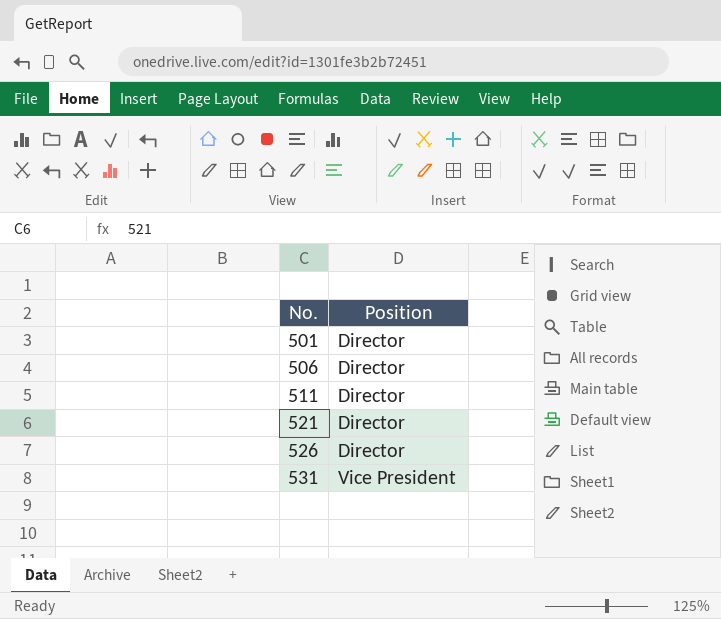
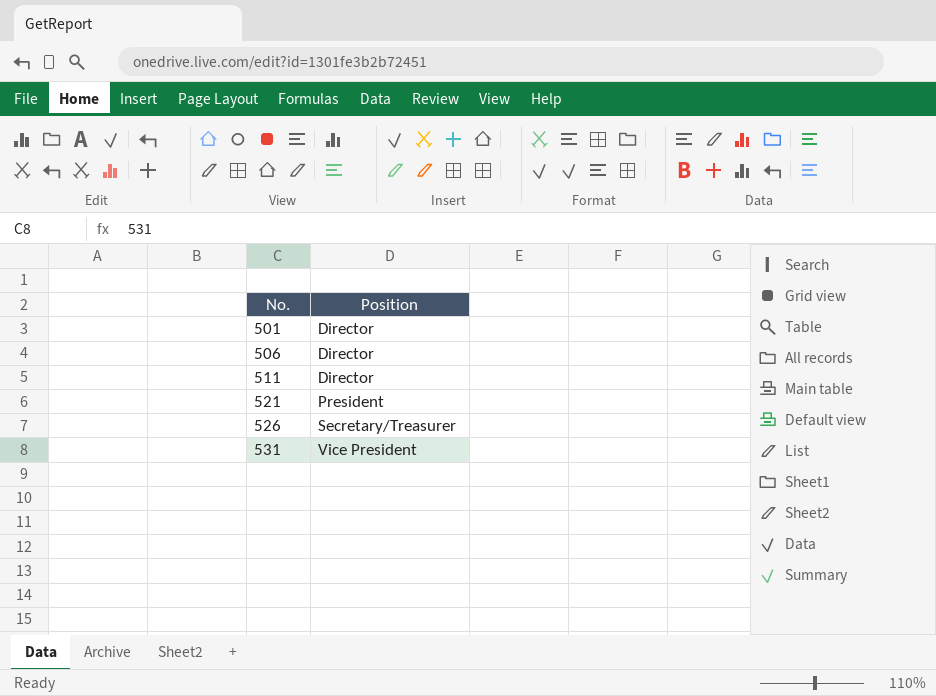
521 | Position: Director -> President
526 | Position: Director -> Secretary/Treasurer

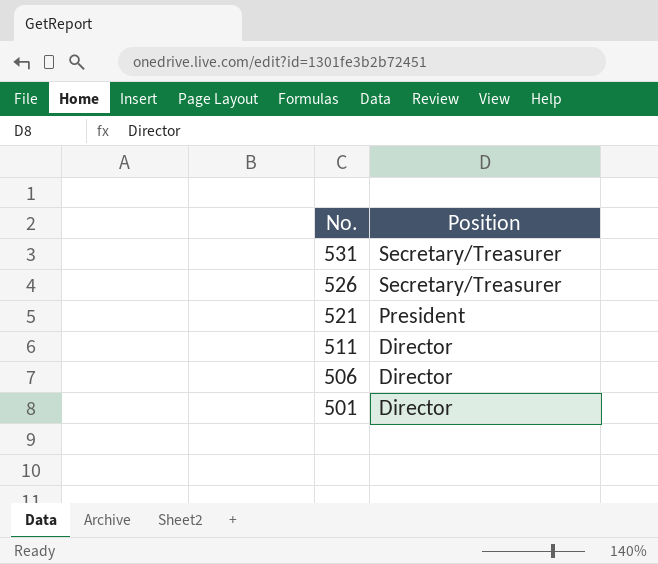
row order: No. ascending -> No. descending
531 | Position: Vice President -> Secretary/Treasurer

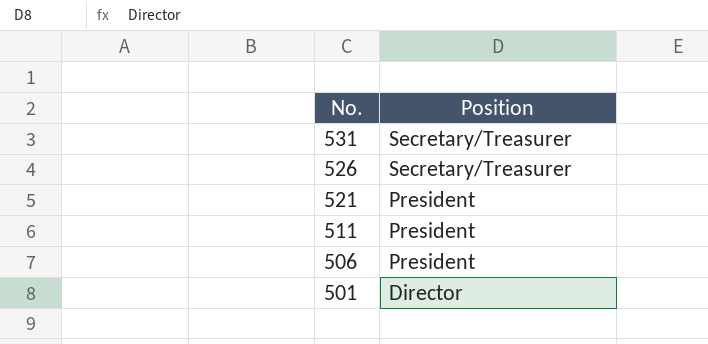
511 | Position: Director -> President
506 | Position: Director -> President

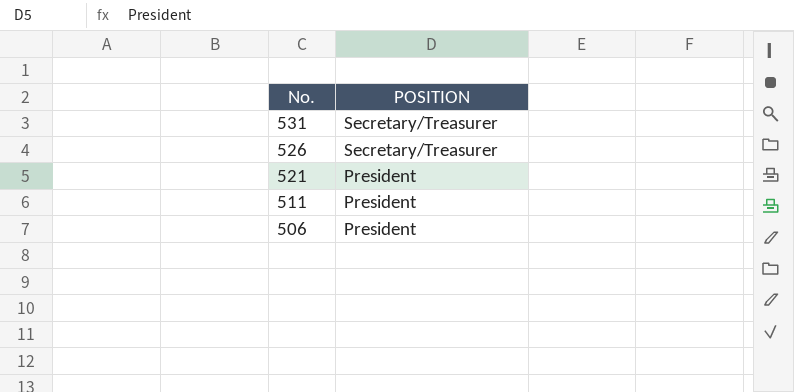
column name: Position -> POSITION
row 501: Director -> none

